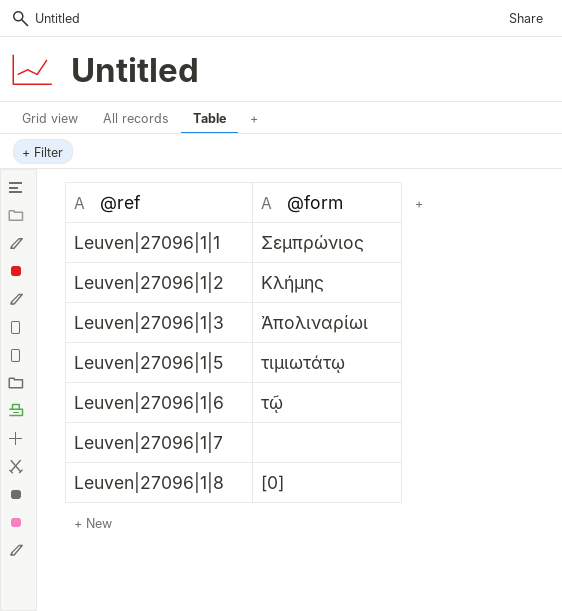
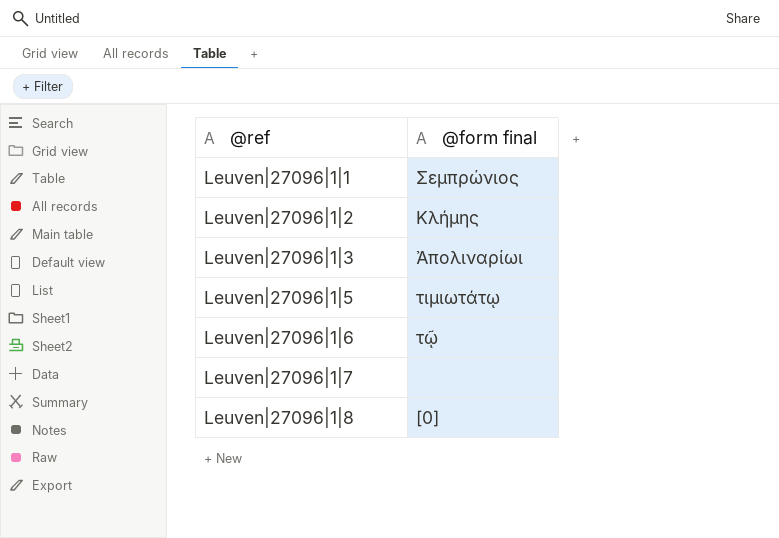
column name: @form -> @form final

